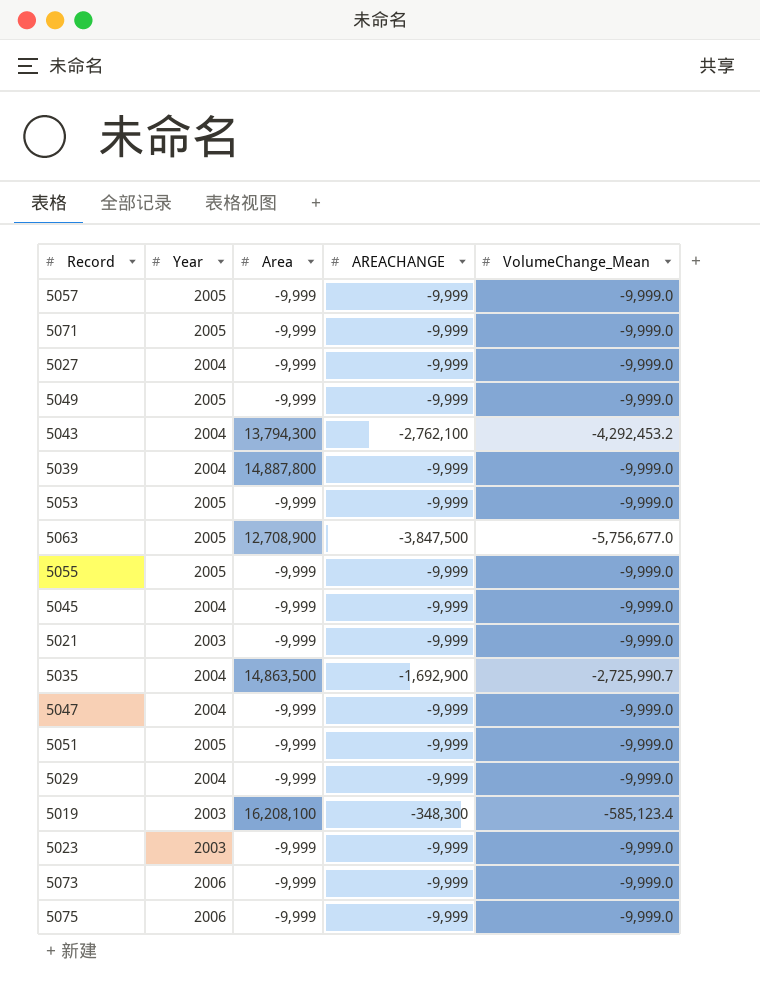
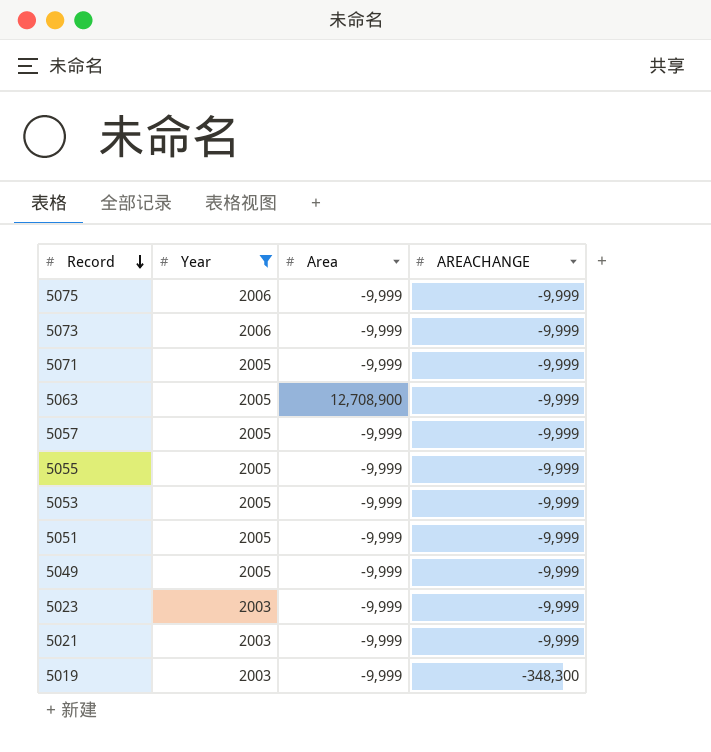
filter: none -> Year != 2004
row order: none -> Record descending
column VolumeChange_Mean | position: 5 -> none
5063 | AREACHANGE: -3,847,500 -> -9,999
5019 | Area: 16,208,100 -> -9,999

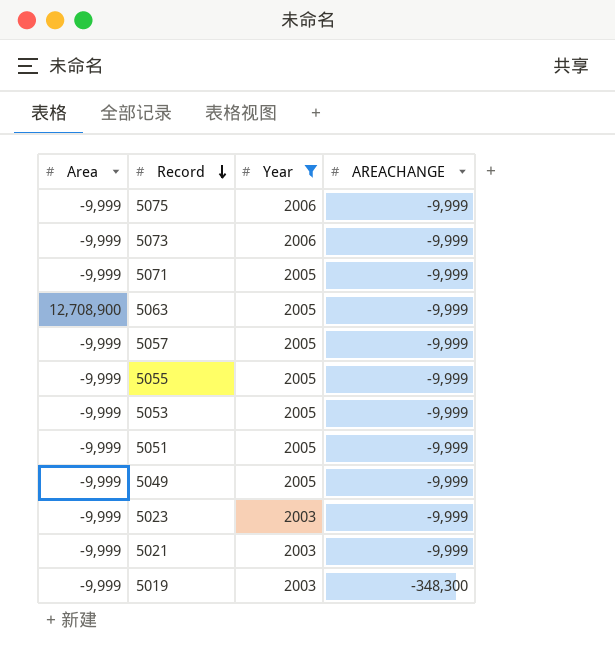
column Area | position: 3 -> 1

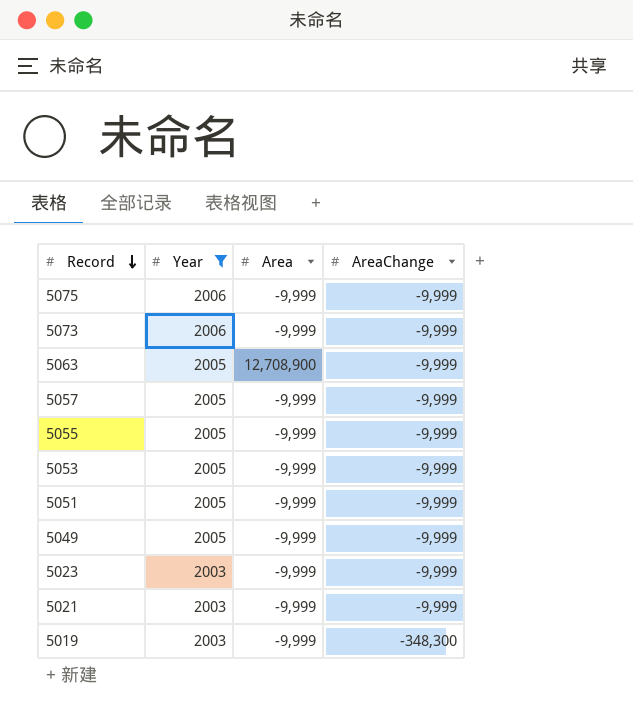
column Area | position: 1 -> 3
column name: AREACHANGE -> AreaChange
row 5071: -9,999 | 2005 | -9,999 -> none

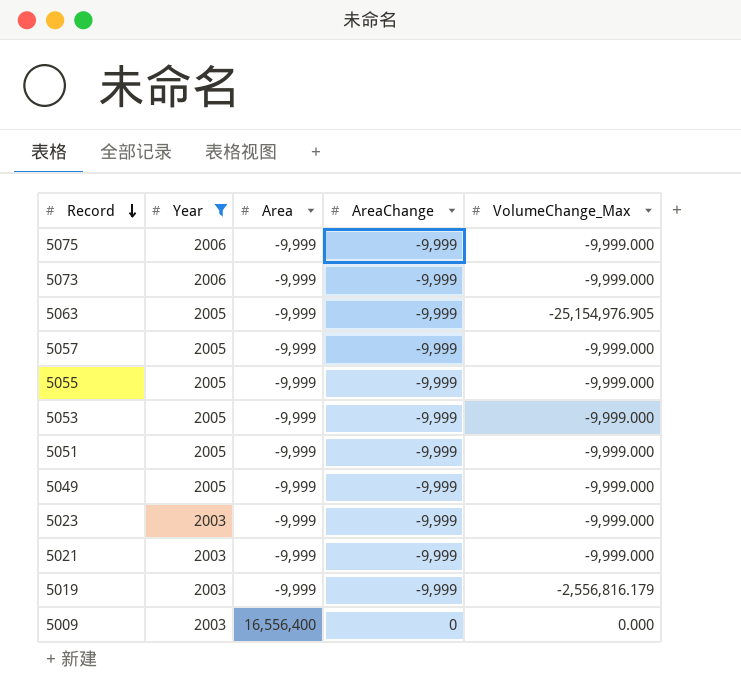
column VolumeChange_Max | position: none -> 5
5063 | Area: 12,708,900 -> -9,999
5019 | AreaChange: -348,300 -> -9,999
row 5009: none -> 2003 | 16,556,400 | 0 | 0.000

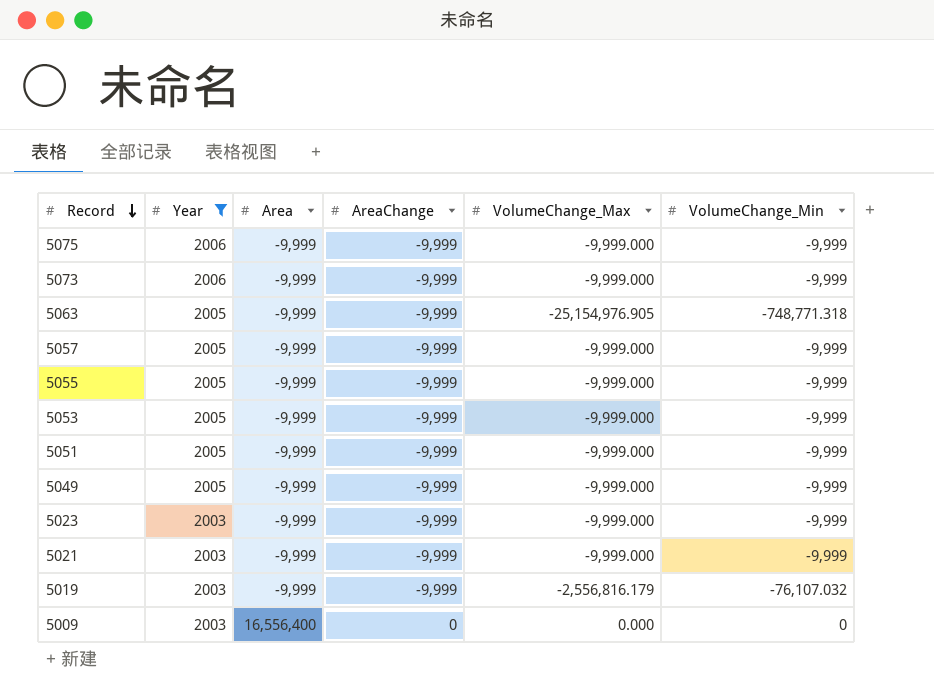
column VolumeChange_Min | position: none -> 6

